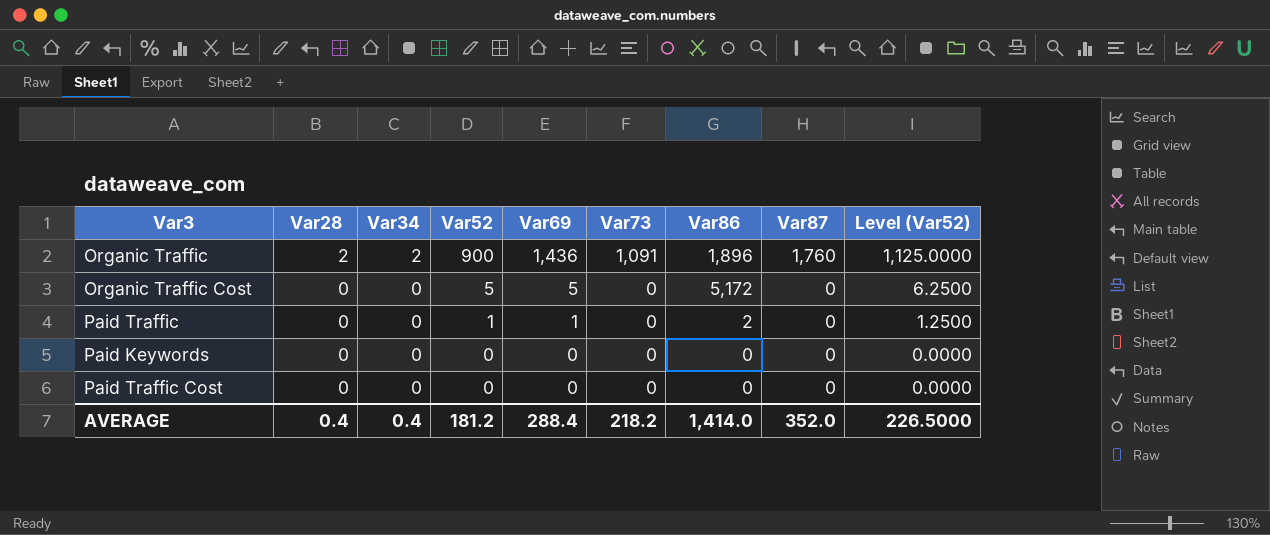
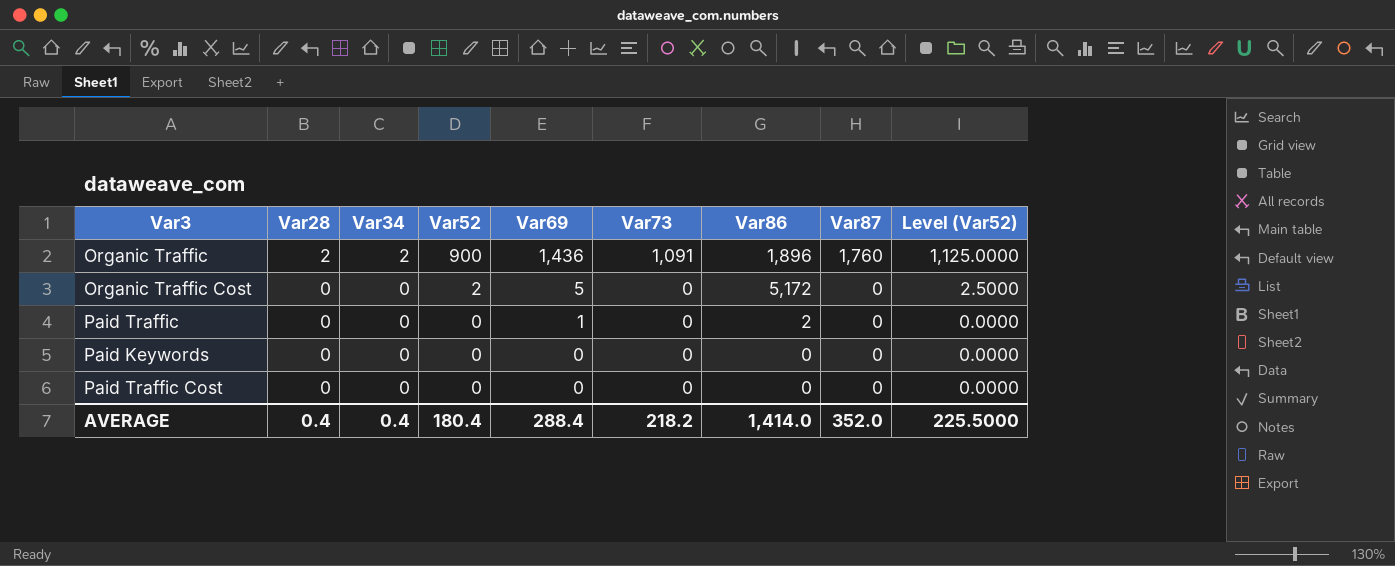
Organic Traffic Cost | Var52: 5 -> 2
Organic Traffic Cost | Level (Var52): 6.2500 -> 2.5000
Paid Traffic | Var52: 1 -> 0
Paid Traffic | Level (Var52): 1.2500 -> 0.0000
AVERAGE | Var52: 181.2 -> 180.4
AVERAGE | Level (Var52): 226.5000 -> 225.5000

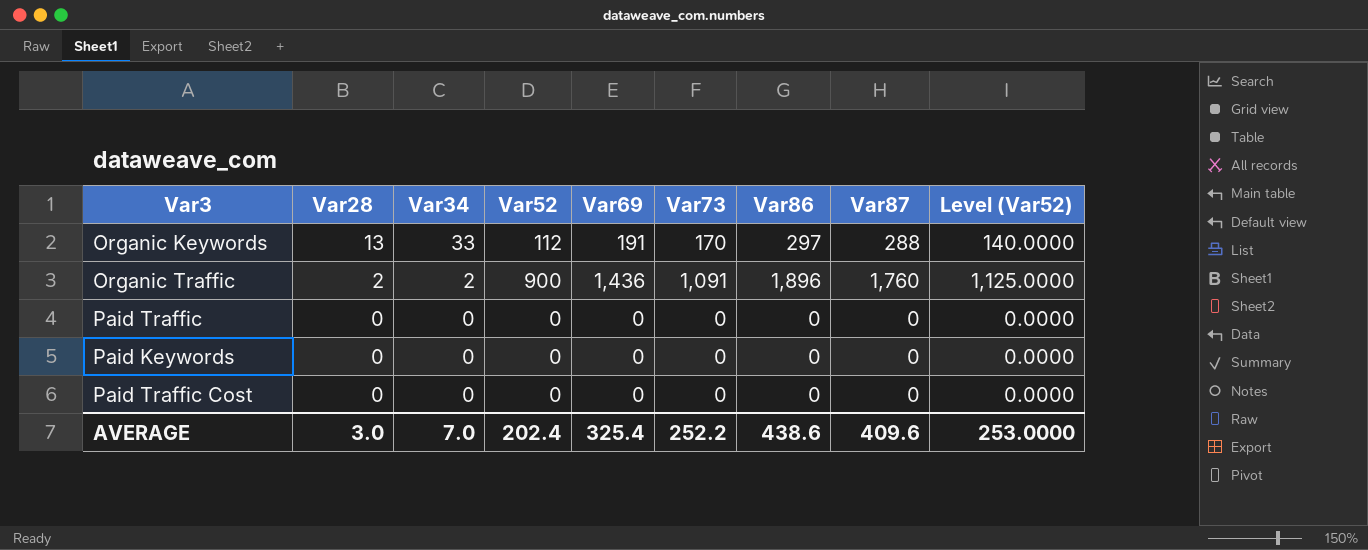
row Organic Traffic Cost: 0 | 0 | 2 | 5 | 0 | 5,172 | 0 | 2.5000 -> none
row Organic Keywords: none -> 13 | 33 | 112 | 191 | 170 | 297 | 288 | 140.0000
Paid Traffic | Var69: 1 -> 0
Paid Traffic | Var86: 2 -> 0
AVERAGE | Var28: 0.4 -> 3.0
AVERAGE | Var34: 0.4 -> 7.0
AVERAGE | Var52: 180.4 -> 202.4
AVERAGE | Var69: 288.4 -> 325.4
AVERAGE | Var73: 218.2 -> 252.2
AVERAGE | Var86: 1,414.0 -> 438.6
AVERAGE | Var87: 352.0 -> 409.6
AVERAGE | Level (Var52): 225.5000 -> 253.0000

